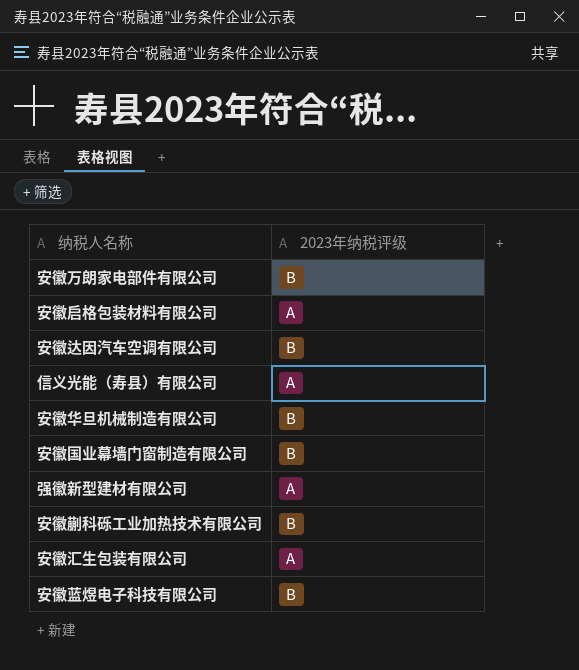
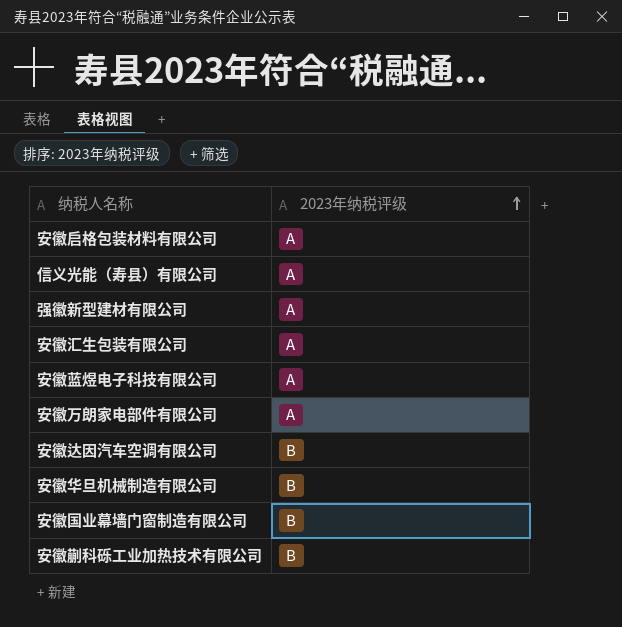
row order: none -> 2023年纳税评级 ascending
安徽蓝煜电子科技有限公司 | 2023年纳税评级: B -> A
安徽万朗家电部件有限公司 | 2023年纳税评级: B -> A

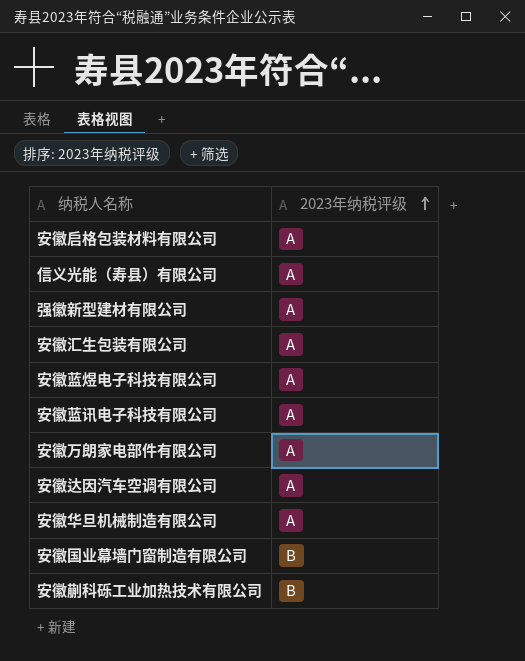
row 安徽蓝讯电子科技有限公司: none -> A
安徽达因汽车空调有限公司 | 2023年纳税评级: B -> A
安徽华旦机械制造有限公司 | 2023年纳税评级: B -> A

